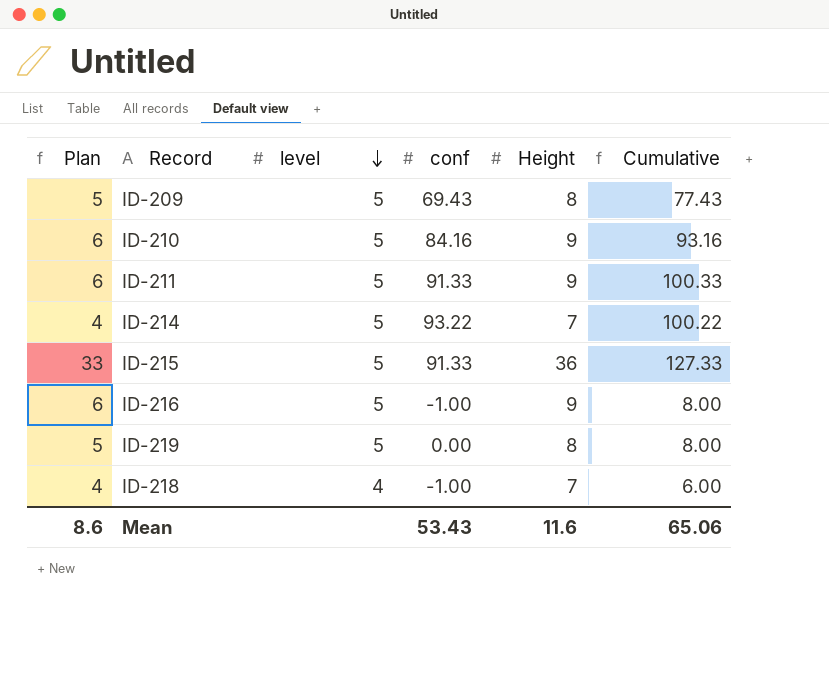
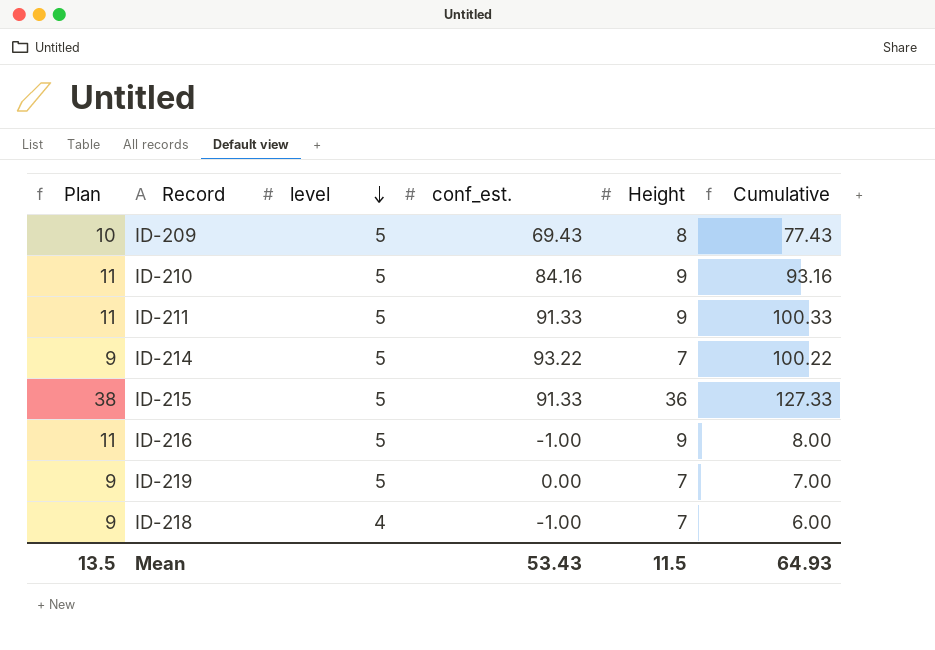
column Plan | formula: [Height] - 3 -> [Height] + 2
column name: conf -> conf_est.
ID-219 | Height: 8 -> 7
ID-219 | Cumulative: 8.00 -> 7.00
Mean | Plan: 8.6 -> 13.5
Mean | Height: 11.6 -> 11.5
Mean | Cumulative: 65.06 -> 64.93

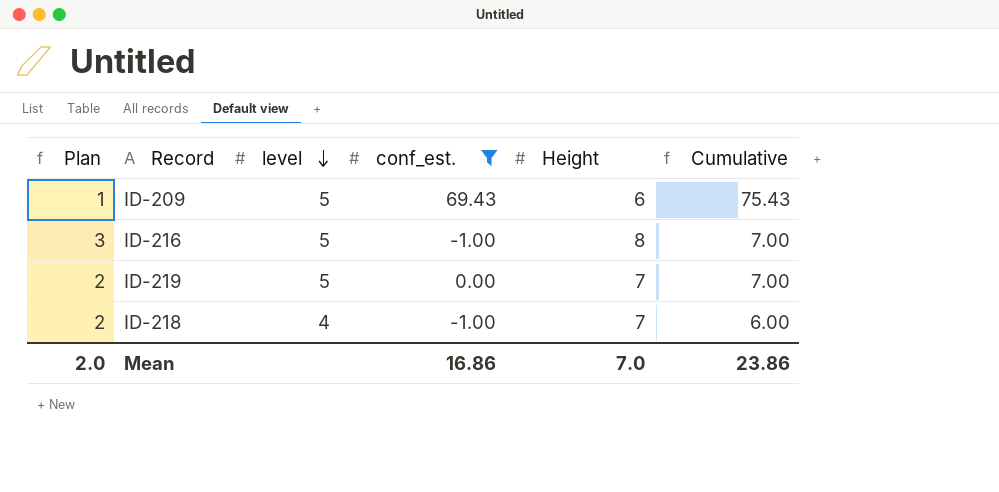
filter: none -> conf_est. <= 69.43
column Plan | formula: [Height] + 2 -> [Height] - 5
ID-209 | Height: 8 -> 6
ID-209 | Cumulative: 77.43 -> 75.43
ID-216 | Height: 9 -> 8
ID-216 | Cumulative: 8.00 -> 7.00
Mean | Plan: 13.5 -> 2.0
Mean | conf_est.: 53.43 -> 16.86
Mean | Height: 11.5 -> 7.0
Mean | Cumulative: 64.93 -> 23.86

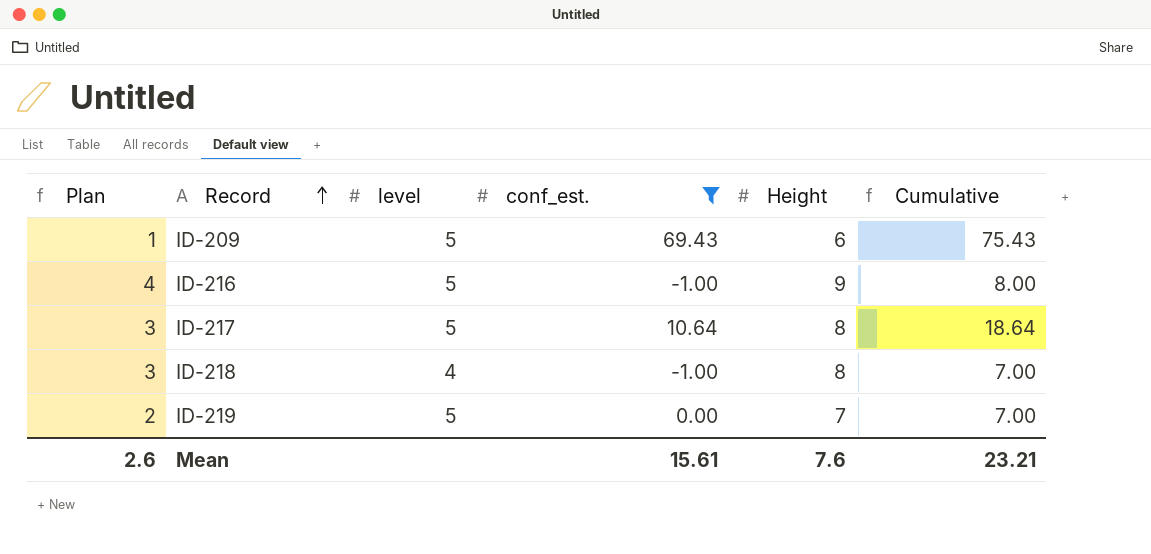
row order: level descending -> Record ascending
ID-216 | Plan: 3 -> 4
ID-216 | Height: 8 -> 9
ID-216 | Cumulative: 7.00 -> 8.00
row ID-217: none -> 3 | 5 | 10.64 | 8 | 18.64
ID-218 | Plan: 2 -> 3
ID-218 | Height: 7 -> 8
ID-218 | Cumulative: 6.00 -> 7.00
Mean | Plan: 2.0 -> 2.6
Mean | conf_est.: 16.86 -> 15.61
Mean | Height: 7.0 -> 7.6
Mean | Cumulative: 23.86 -> 23.21

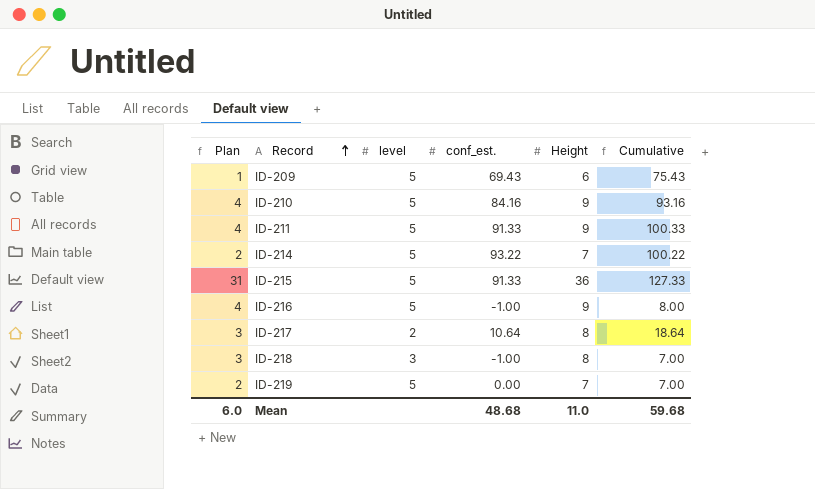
filter: conf_est. <= 69.43 -> none
ID-217 | level: 5 -> 2
ID-218 | level: 4 -> 3
Mean | Plan: 2.6 -> 6.0
Mean | conf_est.: 15.61 -> 48.68
Mean | Height: 7.6 -> 11.0
Mean | Cumulative: 23.21 -> 59.68

